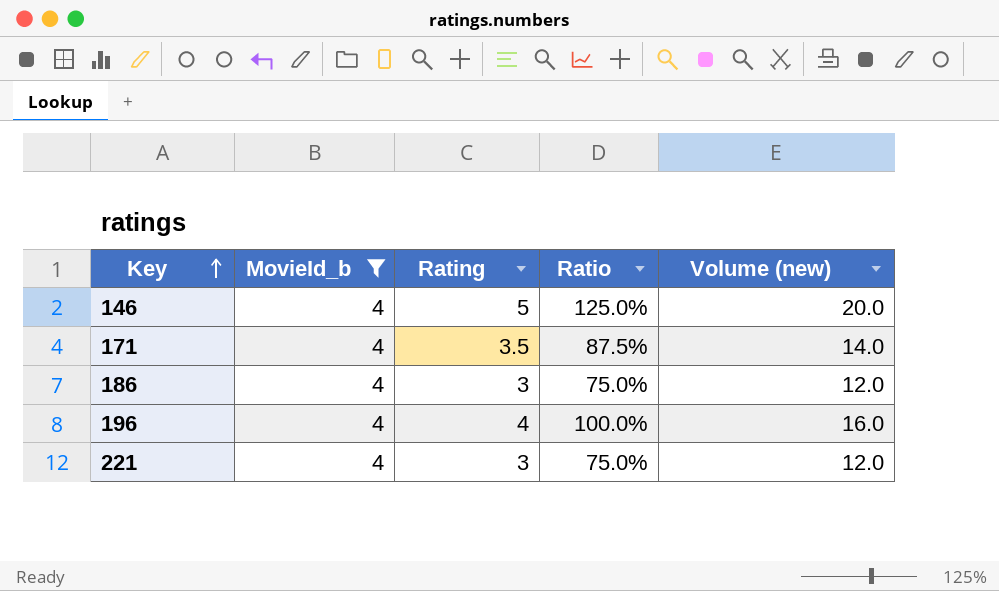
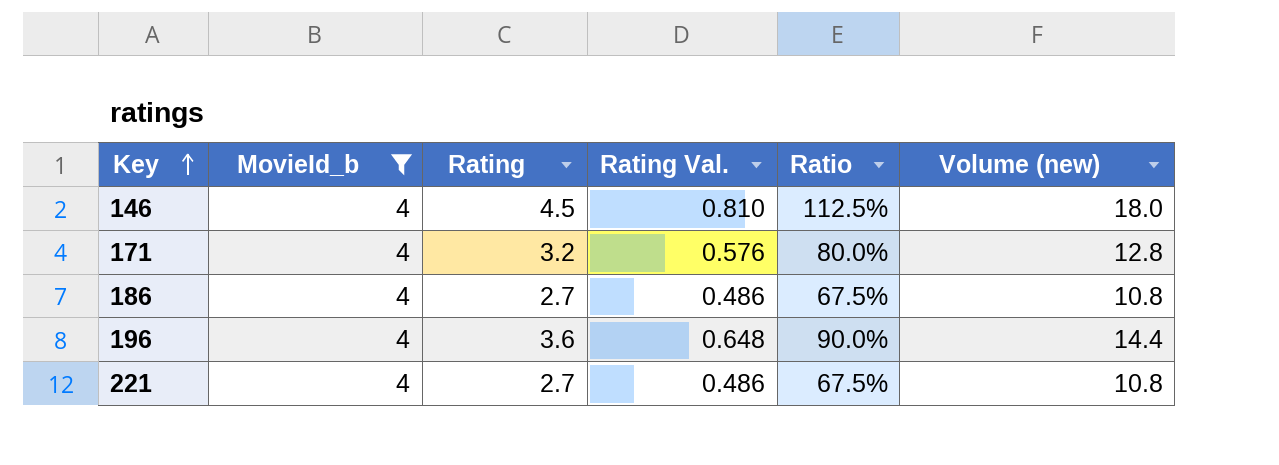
column Rating Val. | formula: none -> [Rating] * 0.18
146 | Rating: 5 -> 4.5
146 | Ratio: 125.0% -> 112.5%
146 | Volume (new): 20.0 -> 18.0
171 | Rating: 3.5 -> 3.2
171 | Ratio: 87.5% -> 80.0%
171 | Volume (new): 14.0 -> 12.8
186 | Rating: 3 -> 2.7
186 | Ratio: 75.0% -> 67.5%
186 | Volume (new): 12.0 -> 10.8
196 | Rating: 4 -> 3.6
196 | Ratio: 100.0% -> 90.0%
196 | Volume (new): 16.0 -> 14.4
221 | Rating: 3 -> 2.7
221 | Ratio: 75.0% -> 67.5%
221 | Volume (new): 12.0 -> 10.8

